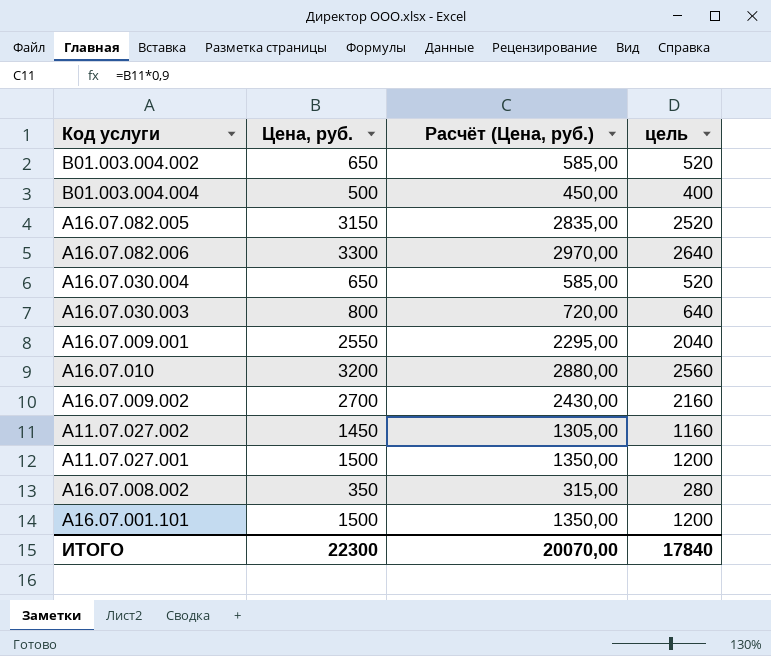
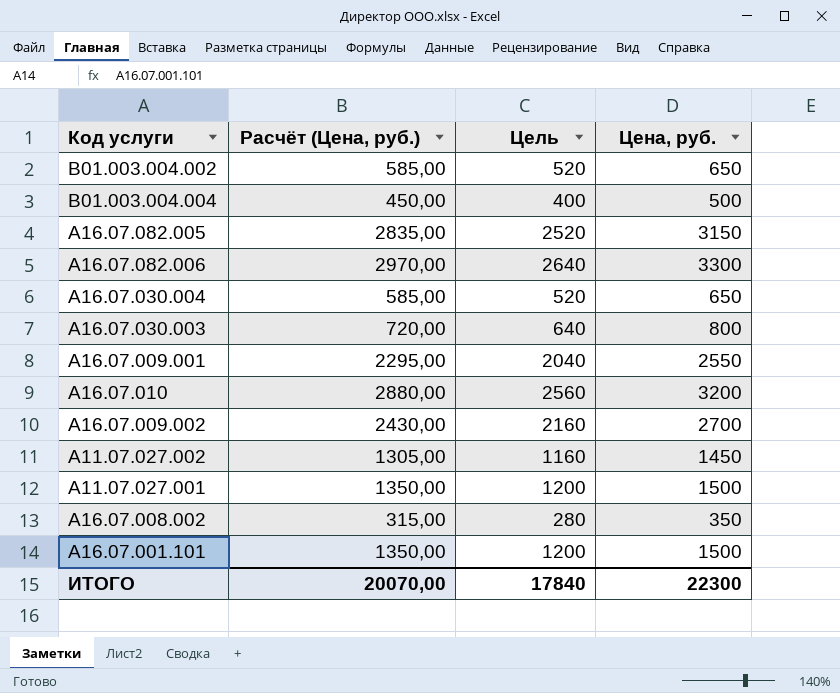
column name: цель -> Цель
column Цена, руб. | position: 2 -> 4

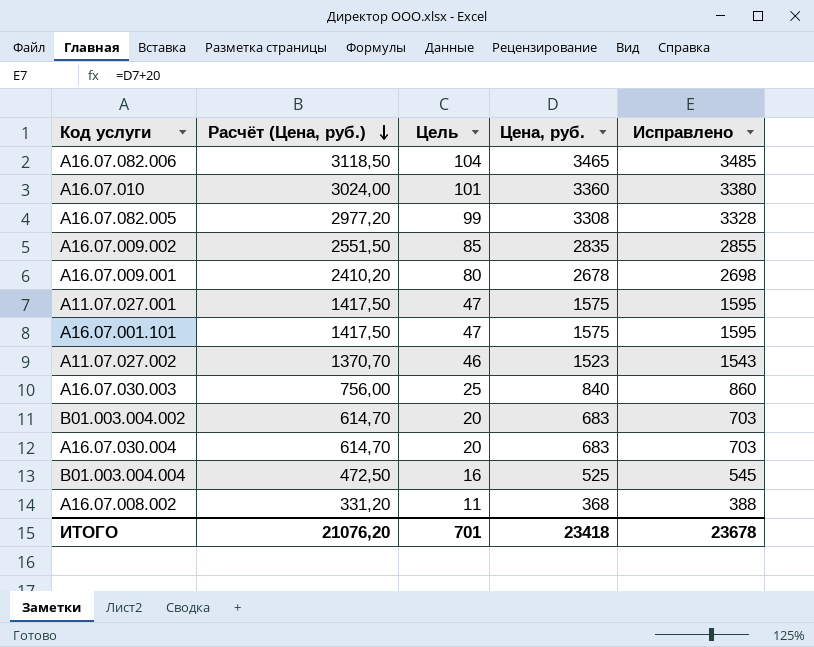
row order: none -> Расчёт (Цена, руб.) descending
column Цель | formula: [Цена, руб.] * 0,8 -> [Цена, руб.] * 0,03
column Исправлено | formula: none -> [Цена, руб.] + 20
А16.07.082.006 | Расчёт (Цена, руб.): 2970,00 -> 3118,50
А16.07.082.006 | Цена, руб.: 3300 -> 3465
А16.07.010 | Расчёт (Цена, руб.): 2880,00 -> 3024,00
А16.07.010 | Цена, руб.: 3200 -> 3360
А16.07.082.005 | Расчёт (Цена, руб.): 2835,00 -> 2977,20
А16.07.082.005 | Цена, руб.: 3150 -> 3308
А16.07.009.002 | Расчёт (Цена, руб.): 2430,00 -> 2551,50
А16.07.009.002 | Цена, руб.: 2700 -> 2835
А16.07.009.001 | Расчёт (Цена, руб.): 2295,00 -> 2410,20
А16.07.009.001 | Цена, руб.: 2550 -> 2678
А11.07.027.001 | Расчёт (Цена, руб.): 1350,00 -> 1417,50
А11.07.027.001 | Цена, руб.: 1500 -> 1575
А16.07.001.101 | Расчёт (Цена, руб.): 1350,00 -> 1417,50
А16.07.001.101 | Цена, руб.: 1500 -> 1575
А11.07.027.002 | Расчёт (Цена, руб.): 1305,00 -> 1370,70
А11.07.027.002 | Цена, руб.: 1450 -> 1523
А16.07.030.003 | Расчёт (Цена, руб.): 720,00 -> 756,00
А16.07.030.003 | Цена, руб.: 800 -> 840
B01.003.004.002 | Расчёт (Цена, руб.): 585,00 -> 614,70
B01.003.004.002 | Цена, руб.: 650 -> 683
А16.07.030.004 | Расчёт (Цена, руб.): 585,00 -> 614,70
А16.07.030.004 | Цена, руб.: 650 -> 683
B01.003.004.004 | Расчёт (Цена, руб.): 450,00 -> 472,50
B01.003.004.004 | Цена, руб.: 500 -> 525
А16.07.008.002 | Расчёт (Цена, руб.): 315,00 -> 331,20
А16.07.008.002 | Цена, руб.: 350 -> 368
ИТОГО | Расчёт (Цена, руб.): 20070,00 -> 21076,20
ИТОГО | Цель: 17840 -> 701
ИТОГО | Цена, руб.: 22300 -> 23418

